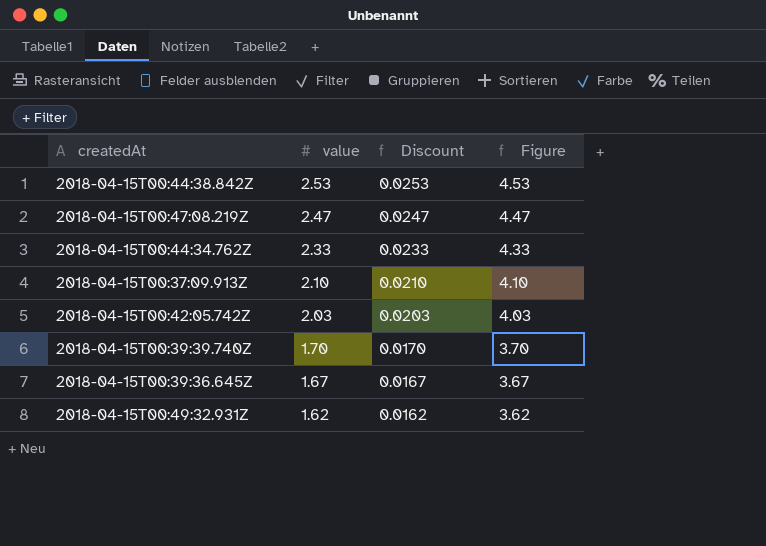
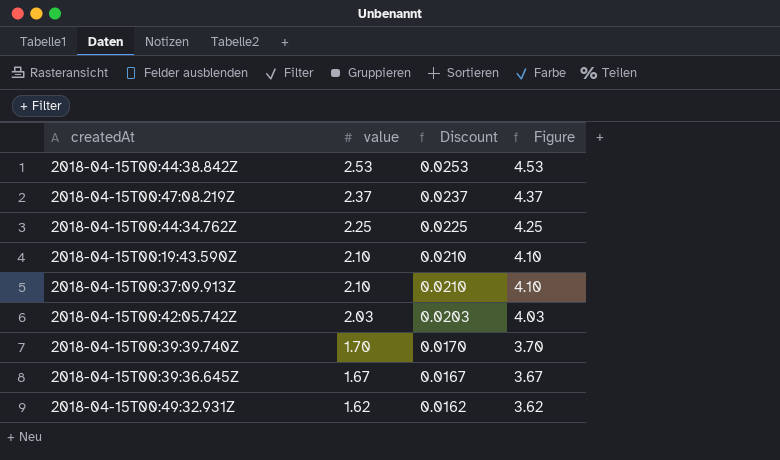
2018-04-15T00:47:08.219Z | value: 2.47 -> 2.37
2018-04-15T00:47:08.219Z | Discount: 0.0247 -> 0.0237
2018-04-15T00:47:08.219Z | Figure: 4.47 -> 4.37
2018-04-15T00:44:34.762Z | value: 2.33 -> 2.25
2018-04-15T00:44:34.762Z | Discount: 0.0233 -> 0.0225
2018-04-15T00:44:34.762Z | Figure: 4.33 -> 4.25
row 2018-04-15T00:19:43.590Z: none -> 2.10 | 0.0210 | 4.10

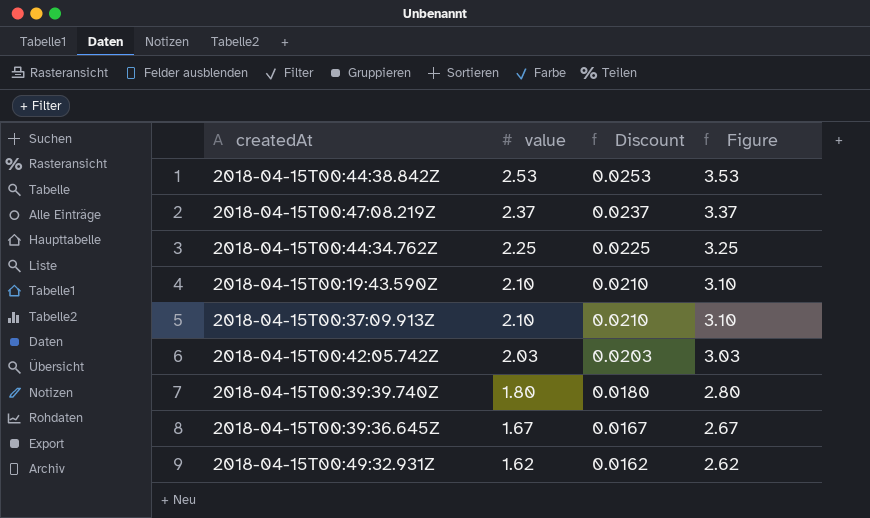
column Figure | formula: [value] + 2 -> [value] + 1
2018-04-15T00:39:39.740Z | value: 1.70 -> 1.80
2018-04-15T00:39:39.740Z | Discount: 0.0170 -> 0.0180

